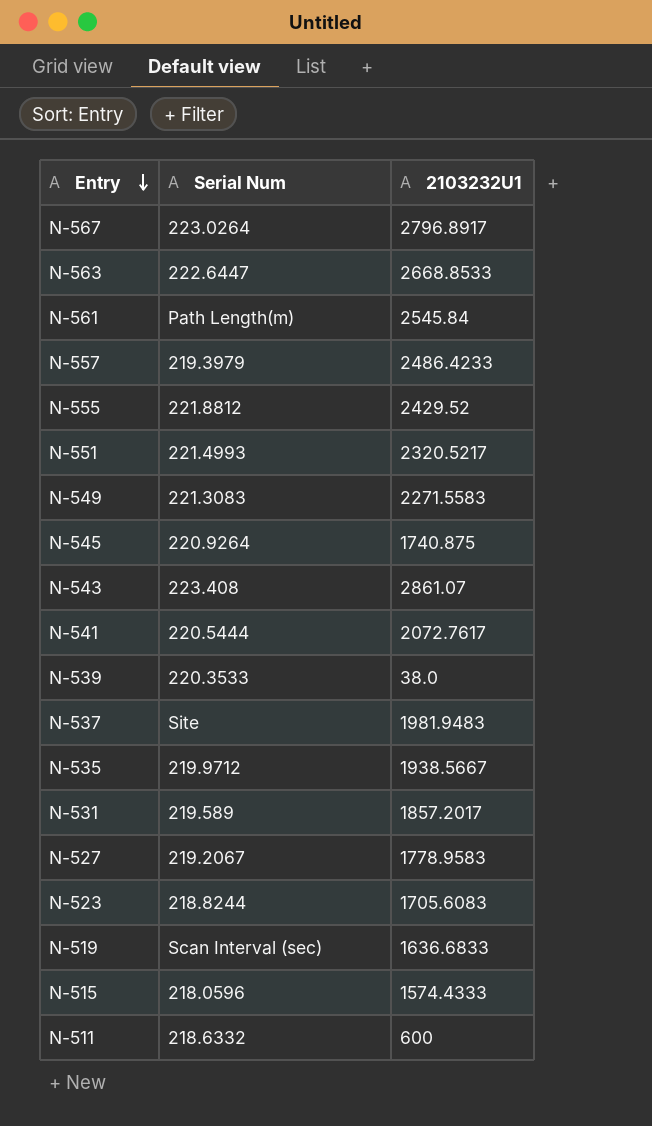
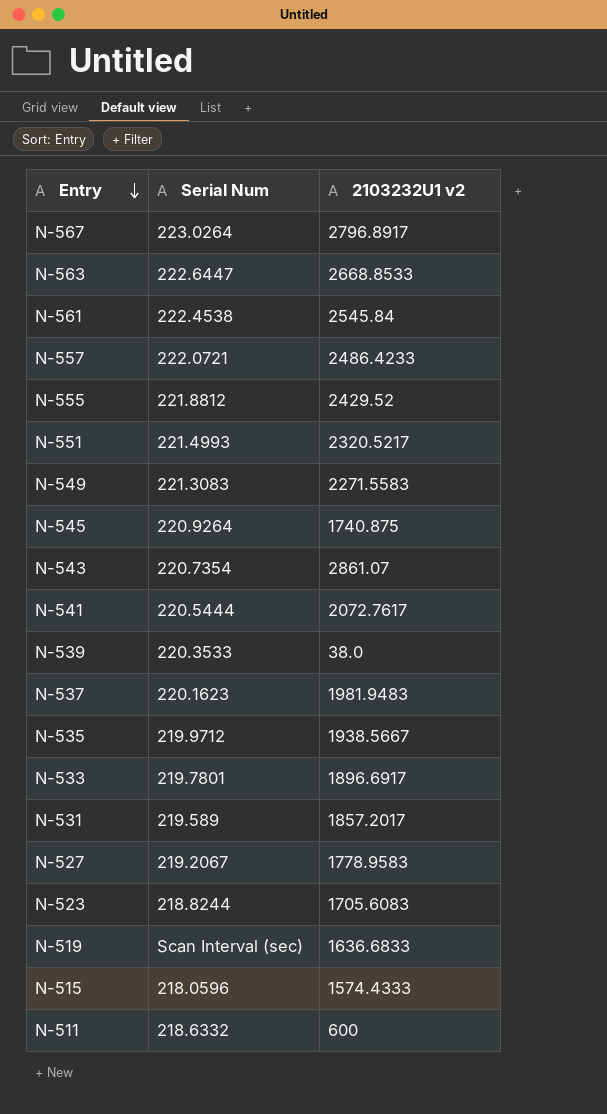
column name: 2103232U1 -> 2103232U1 v2
N-561 | Serial Num: Path Length(m) -> 222.4538
N-557 | Serial Num: 219.3979 -> 222.0721
N-543 | Serial Num: 223.408 -> 220.7354
N-537 | Serial Num: Site -> 220.1623
row N-533: none -> 219.7801 | 1896.6917

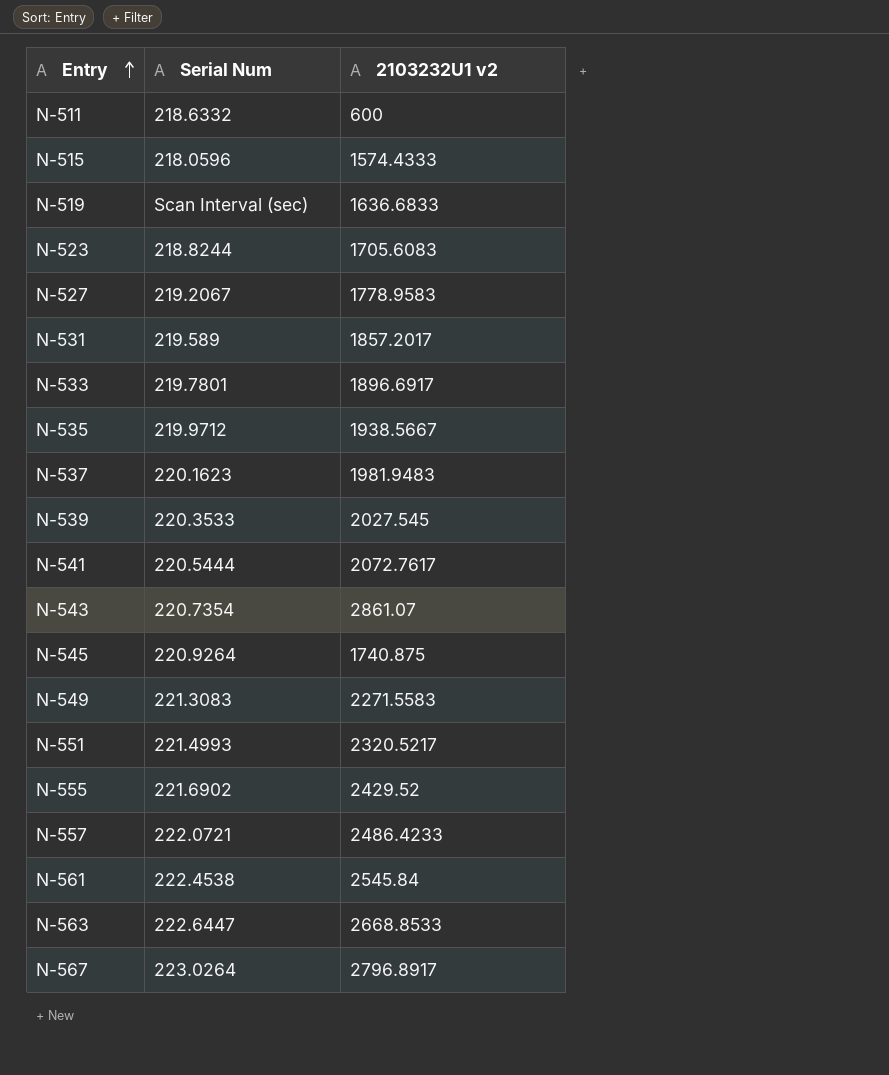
row order: Entry descending -> Entry ascending
N-539 | 2103232U1 v2: 38.0 -> 2027.545
N-555 | Serial Num: 221.8812 -> 221.6902

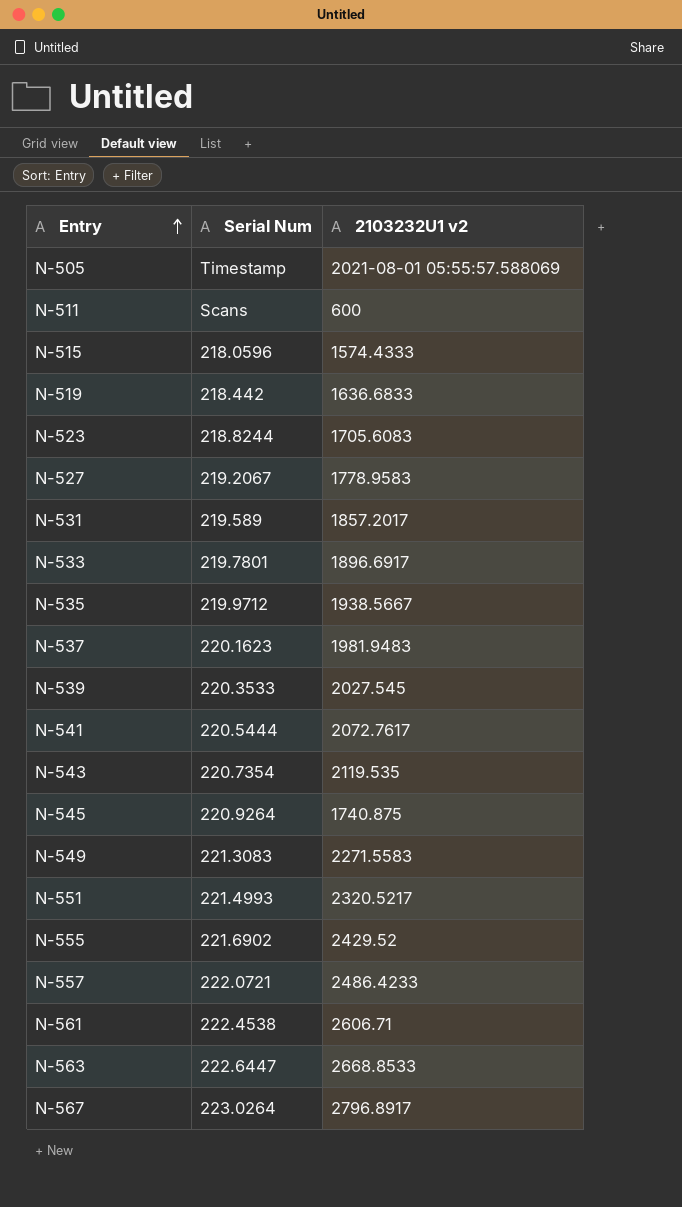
row N-505: none -> Timestamp | 2021-08-01 05:55:57.588069
N-511 | Serial Num: 218.6332 -> Scans
N-519 | Serial Num: Scan Interval (sec) -> 218.442
N-543 | 2103232U1 v2: 2861.07 -> 2119.535
N-561 | 2103232U1 v2: 2545.84 -> 2606.71

